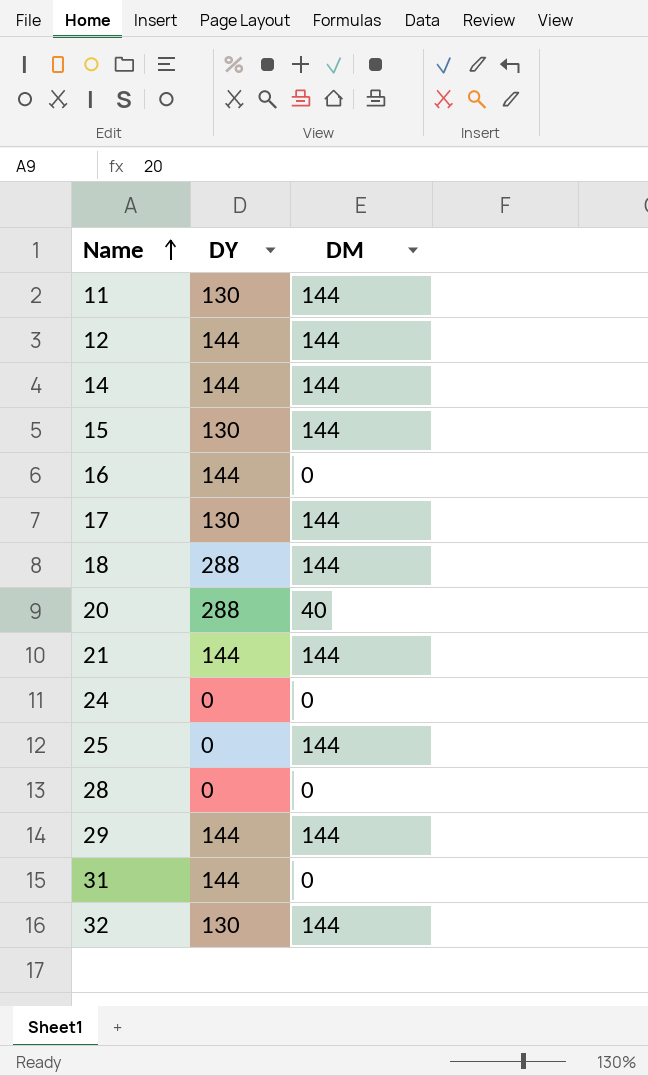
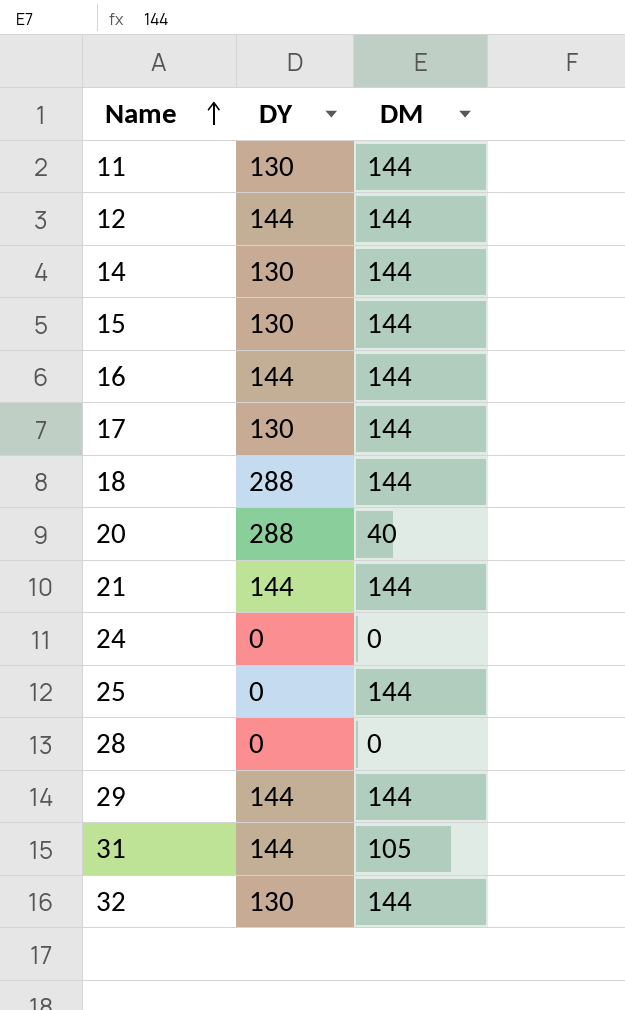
14 | DY: 144 -> 130
16 | DM: 0 -> 144
31 | DM: 0 -> 105

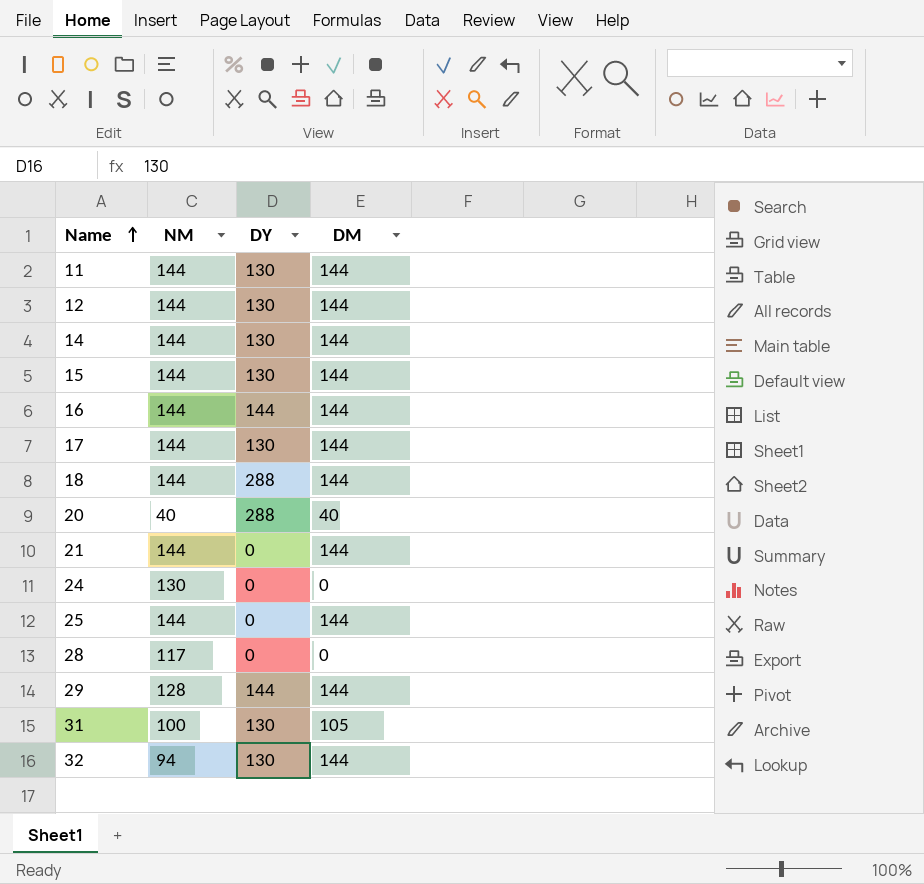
column NM | position: none -> 2
12 | DY: 144 -> 130
21 | DY: 144 -> 0
31 | DY: 144 -> 130

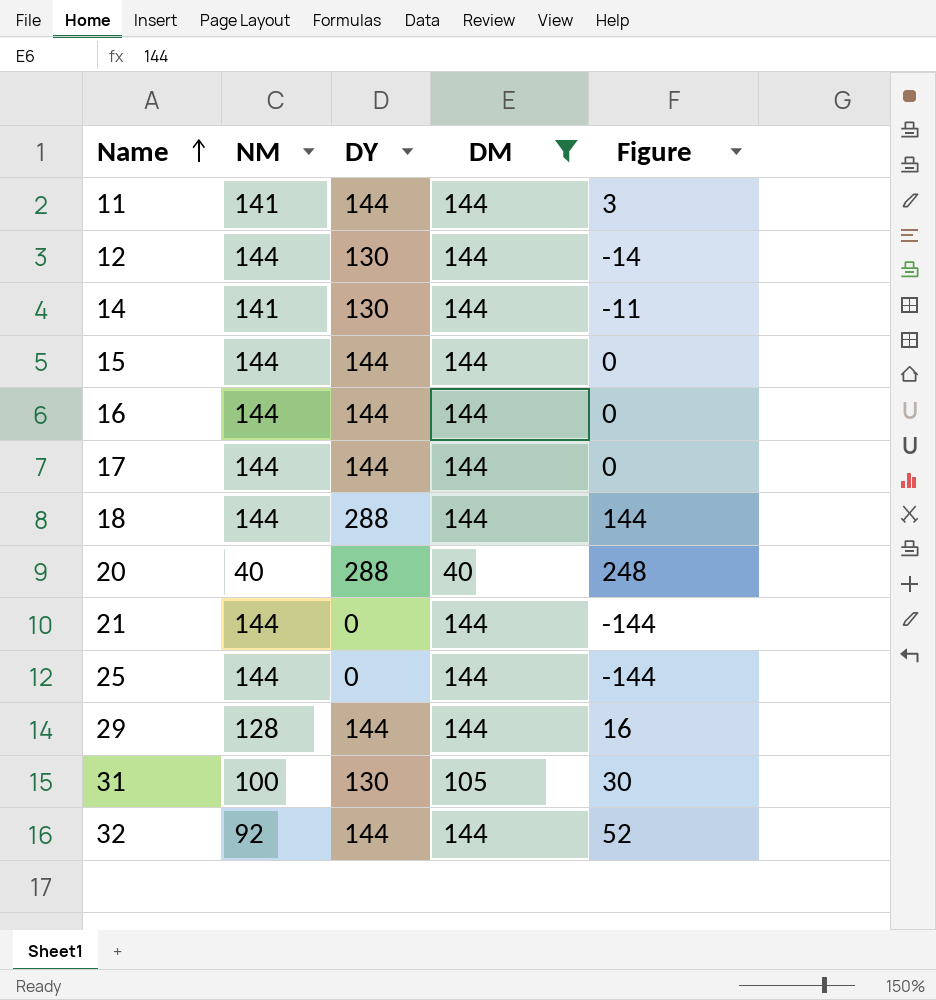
filter: none -> DM != 0
column Figure | formula: none -> [DY] - [NM]
11 | NM: 144 -> 141
11 | DY: 130 -> 144
14 | NM: 144 -> 141
15 | DY: 130 -> 144
17 | DY: 130 -> 144
32 | NM: 94 -> 92
32 | DY: 130 -> 144

